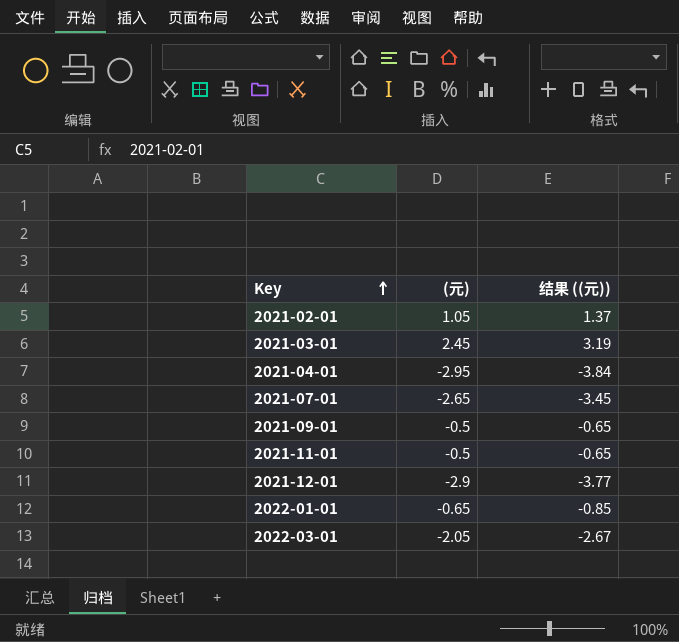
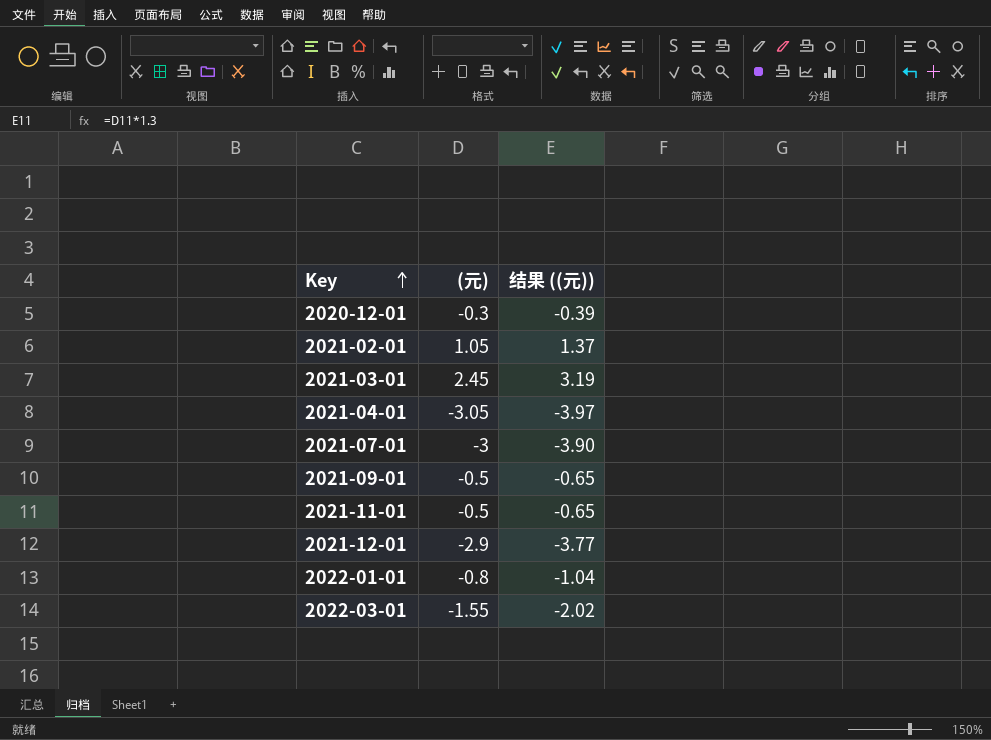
row 2020-12-01: none -> -0.3 | -0.39
2021-04-01 | (元): -2.95 -> -3.05
2021-04-01 | 结果 ((元)): -3.84 -> -3.97
2021-07-01 | (元): -2.65 -> -3
2021-07-01 | 结果 ((元)): -3.45 -> -3.90
2022-01-01 | (元): -0.65 -> -0.8
2022-01-01 | 结果 ((元)): -0.85 -> -1.04
2022-03-01 | (元): -2.05 -> -1.55
2022-03-01 | 结果 ((元)): -2.67 -> -2.02

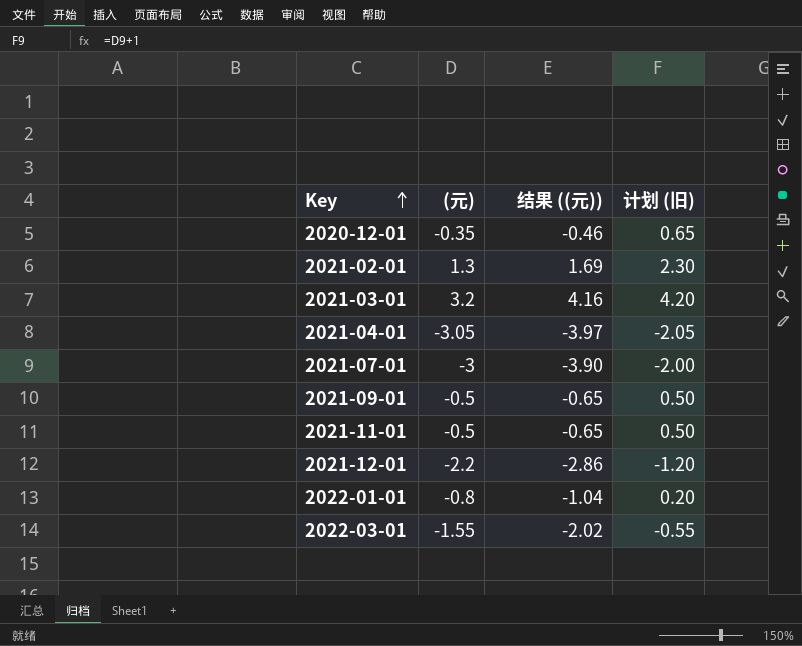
column 计划 (旧) | formula: none -> [(元)] + 1
2020-12-01 | (元): -0.3 -> -0.35
2020-12-01 | 结果 ((元)): -0.39 -> -0.46
2021-02-01 | (元): 1.05 -> 1.3
2021-02-01 | 结果 ((元)): 1.37 -> 1.69
2021-03-01 | (元): 2.45 -> 3.2
2021-03-01 | 结果 ((元)): 3.19 -> 4.16
2021-12-01 | (元): -2.9 -> -2.2
2021-12-01 | 结果 ((元)): -3.77 -> -2.86

